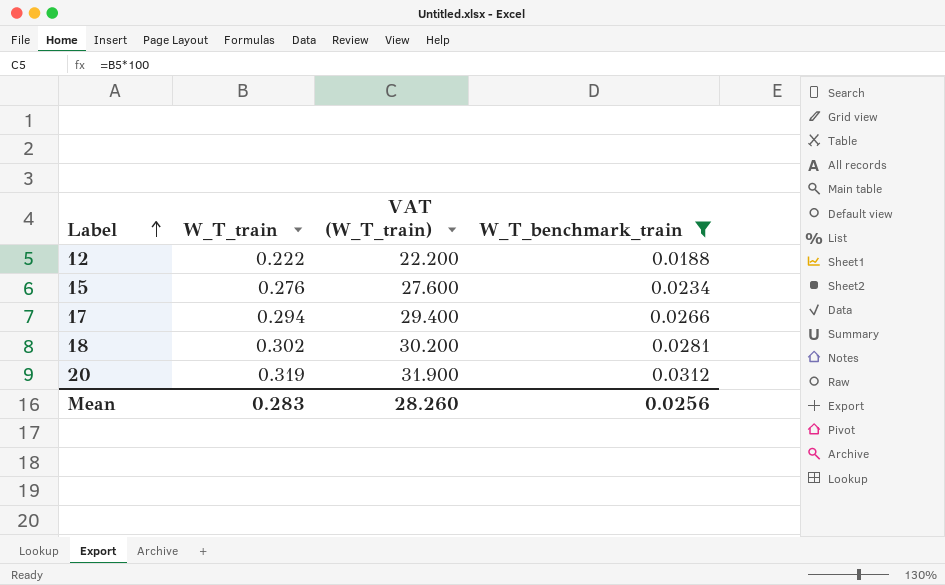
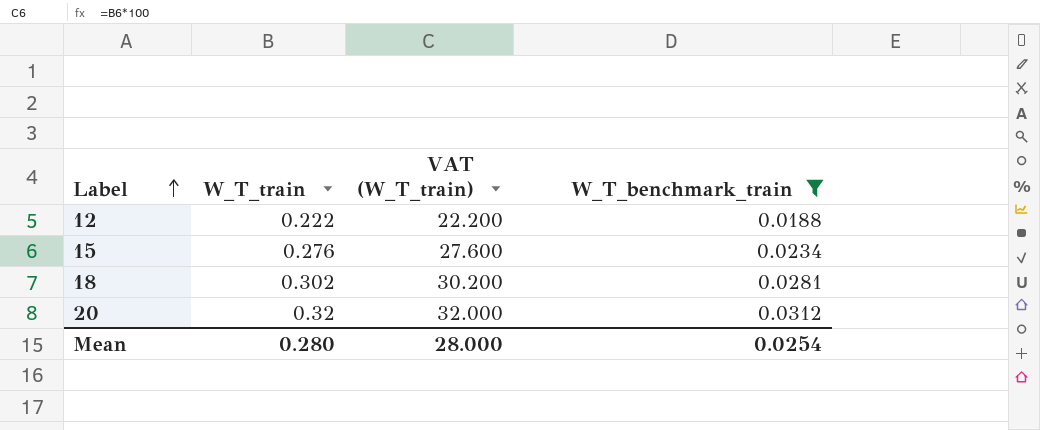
row 17: 0.294 | 29.400 | 0.0266 -> none
20 | W_T_train: 0.319 -> 0.32
20 | VAT (W_T_train): 31.900 -> 32.000
Mean | W_T_train: 0.283 -> 0.280
Mean | VAT (W_T_train): 28.260 -> 28.000
Mean | W_T_benchmark_train: 0.0256 -> 0.0254

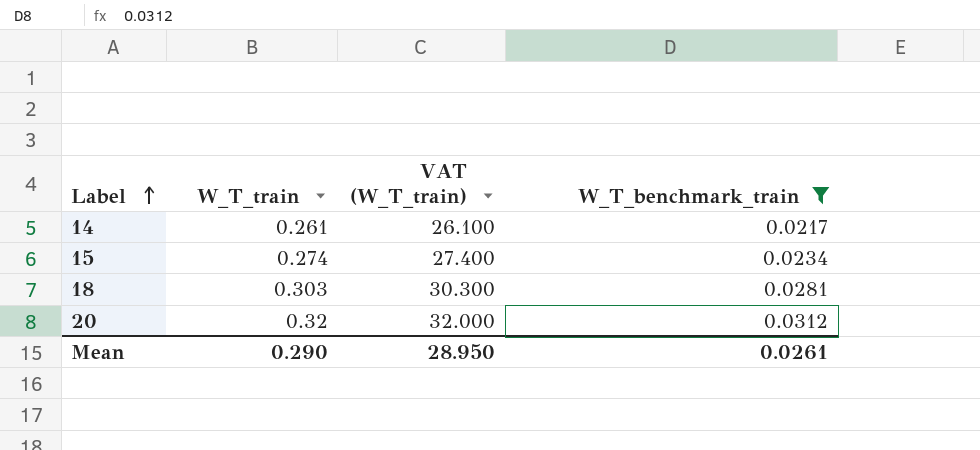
row 12: 0.222 | 22.200 | 0.0188 -> none
row 14: none -> 0.261 | 26.100 | 0.0217
15 | W_T_train: 0.276 -> 0.274
15 | VAT (W_T_train): 27.600 -> 27.400
18 | W_T_train: 0.302 -> 0.303
18 | VAT (W_T_train): 30.200 -> 30.300
Mean | W_T_train: 0.280 -> 0.290
Mean | VAT (W_T_train): 28.000 -> 28.950
Mean | W_T_benchmark_train: 0.0254 -> 0.0261

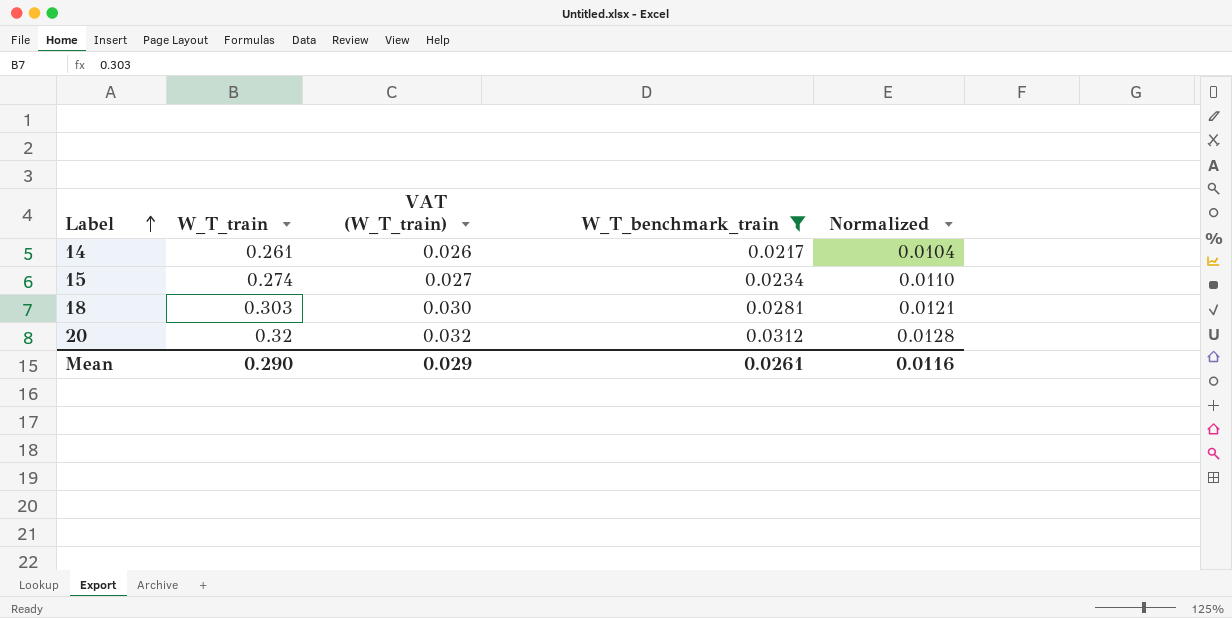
column VAT (W_T_train) | formula: [W_T_train] * 100 -> [W_T_train] * 0.1
column Normalized | formula: none -> [W_T_train] * 0.04
Mean | VAT (W_T_train): 28.950 -> 0.029

